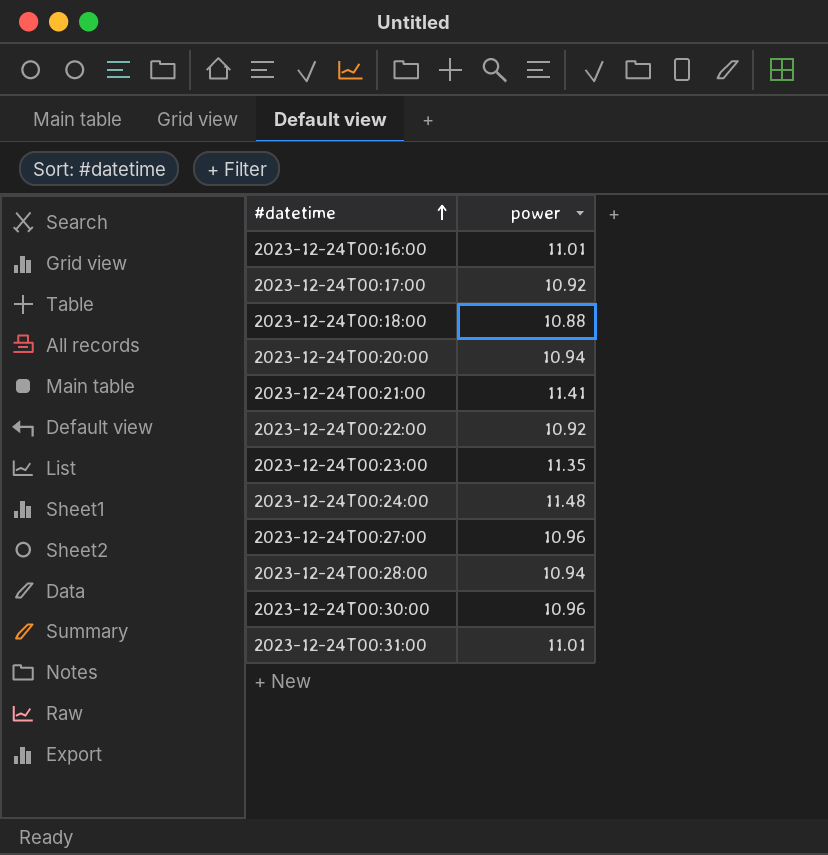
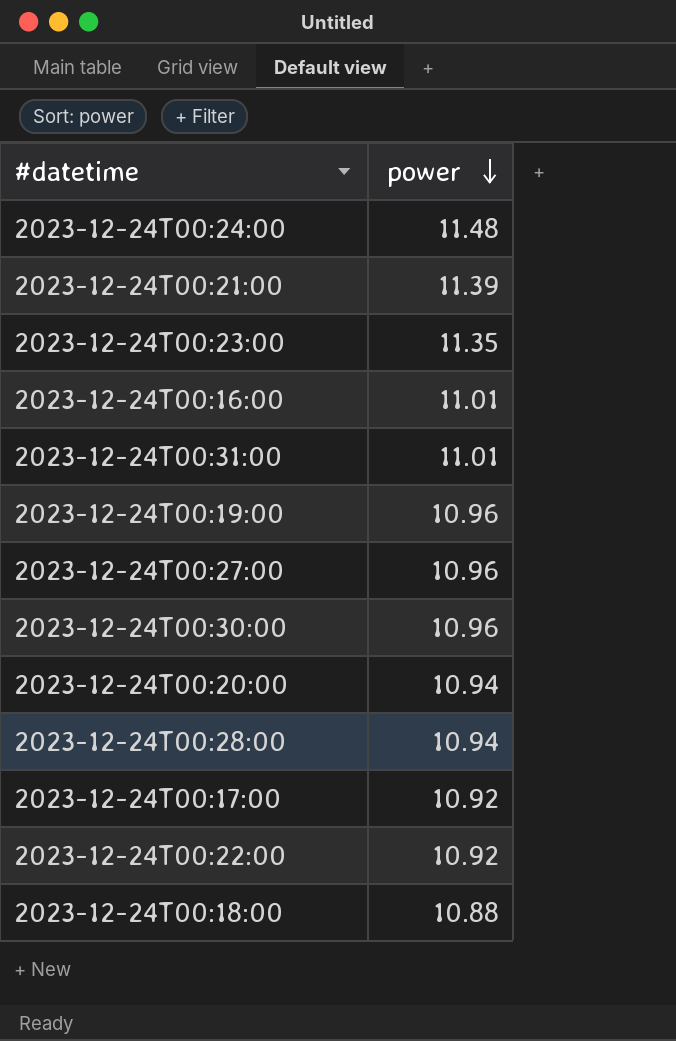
row order: #datetime ascending -> power descending
2023-12-24T00:21:00 | power: 11.41 -> 11.39
row 2023-12-24T00:19:00: none -> 10.96

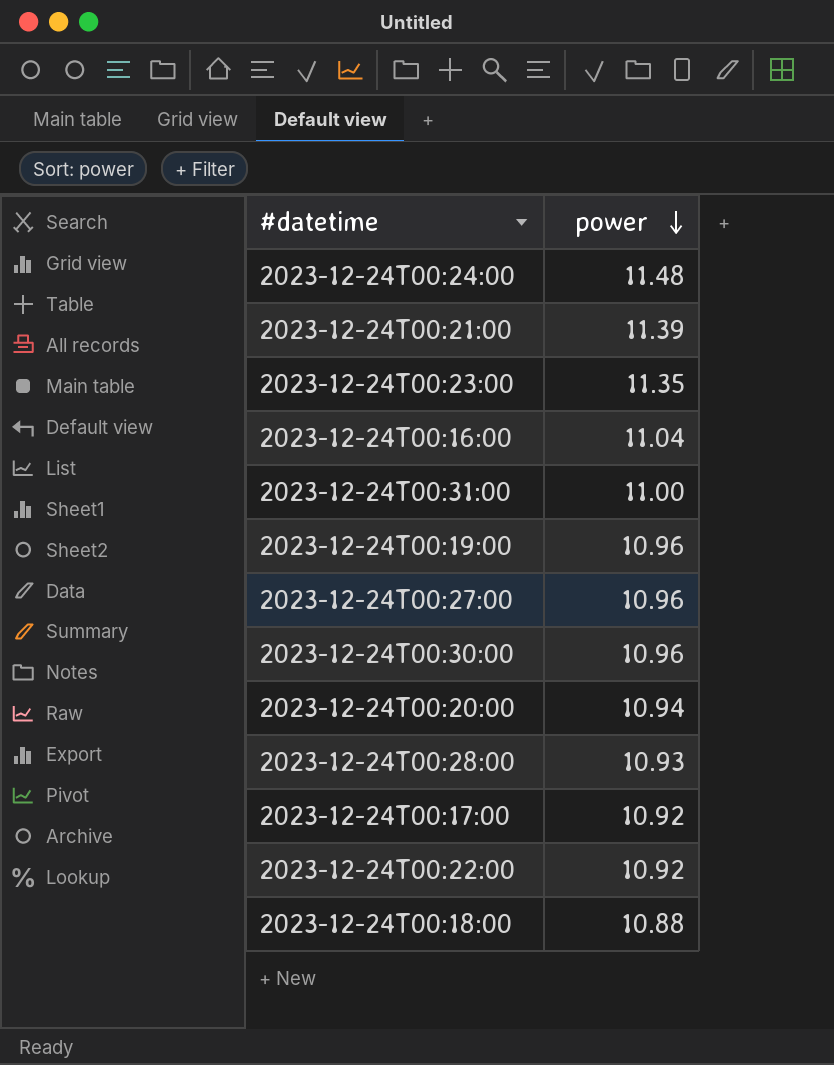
2023-12-24T00:16:00 | power: 11.01 -> 11.04
2023-12-24T00:31:00 | power: 11.01 -> 11.00
2023-12-24T00:28:00 | power: 10.94 -> 10.93

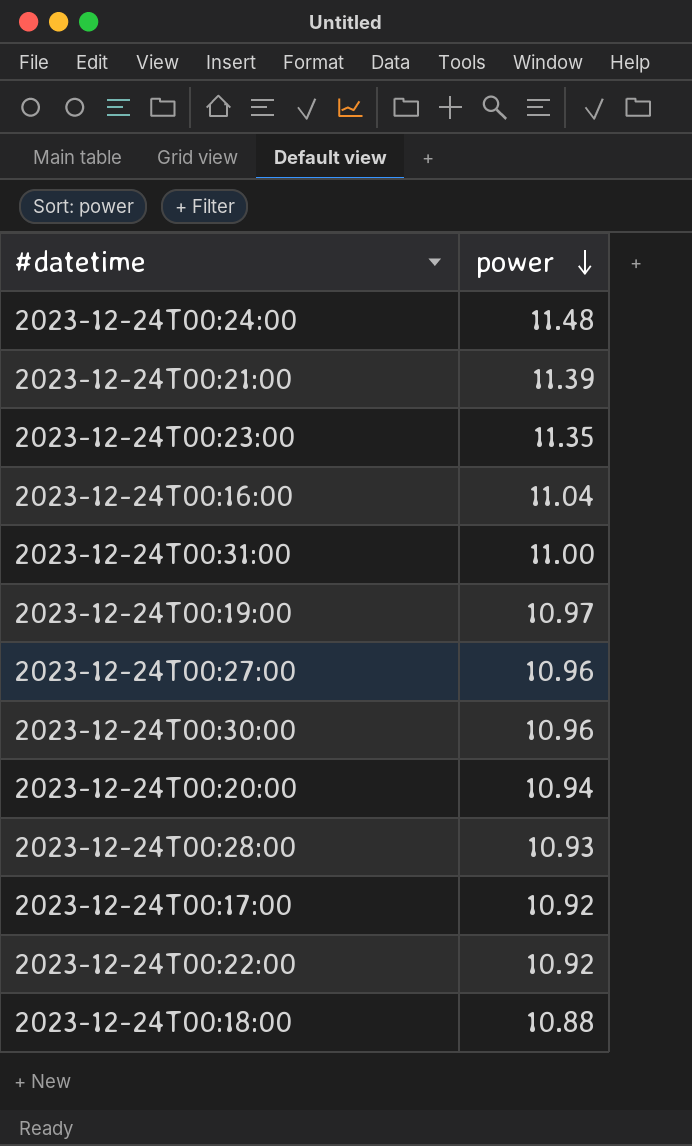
2023-12-24T00:19:00 | power: 10.96 -> 10.97

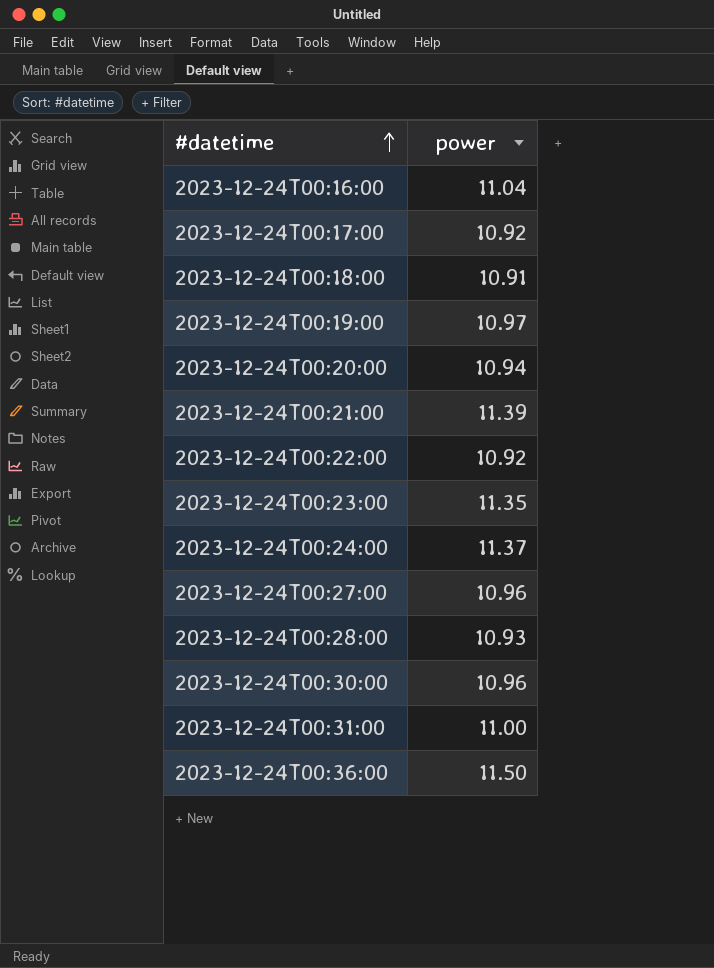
row order: power descending -> #datetime ascending
2023-12-24T00:18:00 | power: 10.88 -> 10.91
2023-12-24T00:24:00 | power: 11.48 -> 11.37
row 2023-12-24T00:36:00: none -> 11.50

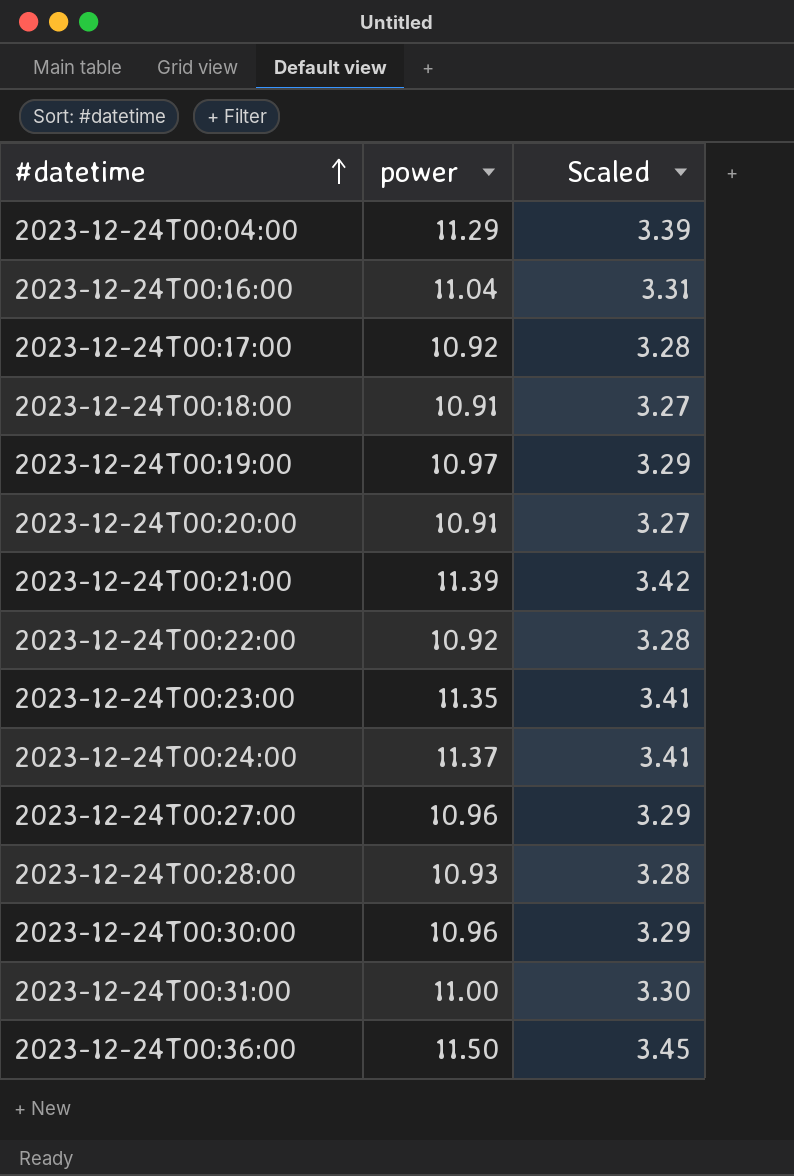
column Scaled | formula: none -> [power] * 0.3
row 2023-12-24T00:04:00: none -> 11.29 | 3.39
2023-12-24T00:20:00 | power: 10.94 -> 10.91

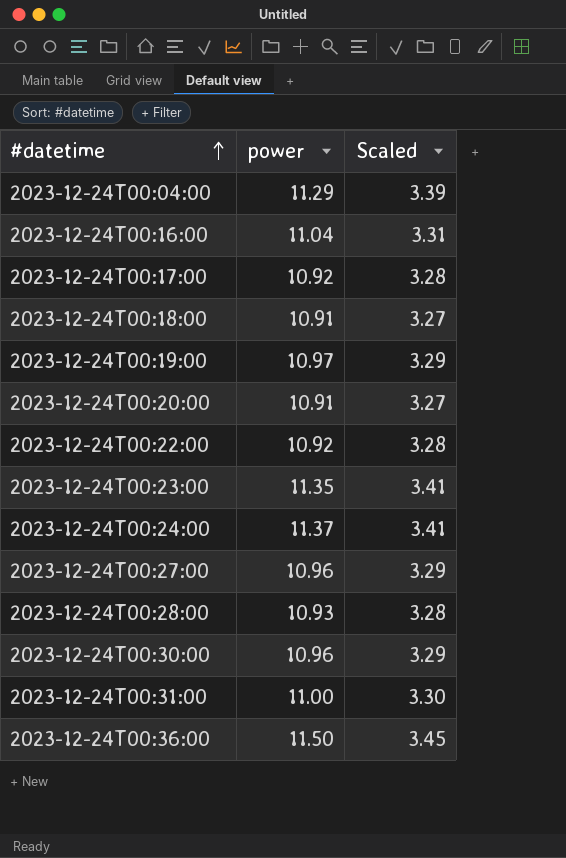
row 2023-12-24T00:21:00: 11.39 | 3.42 -> none

